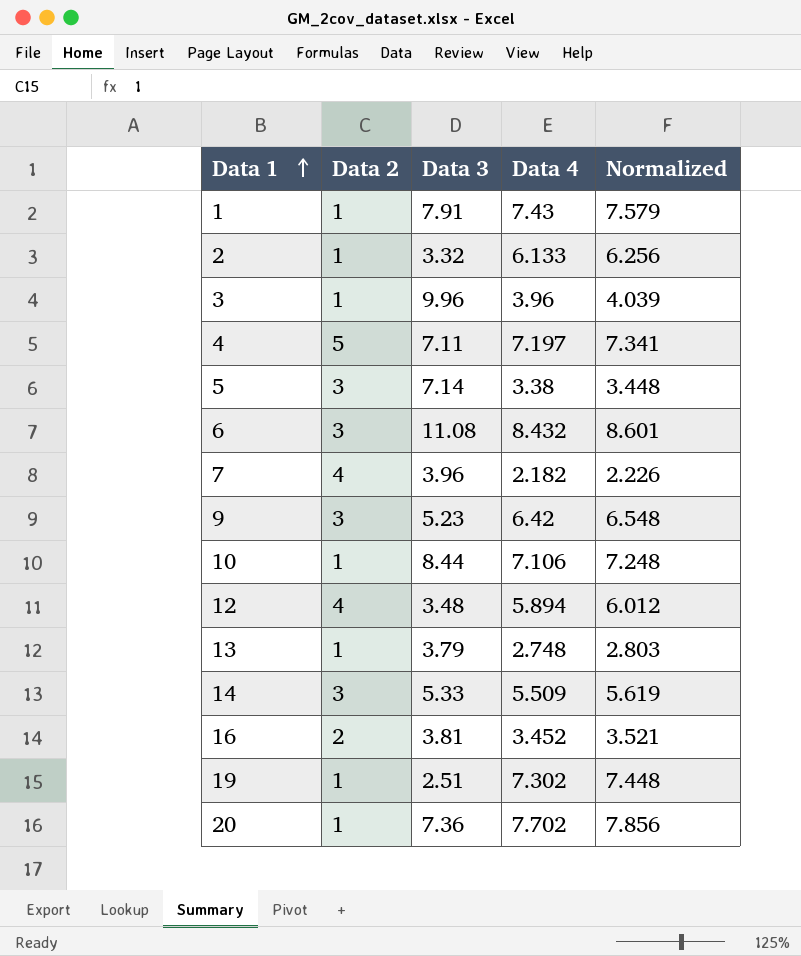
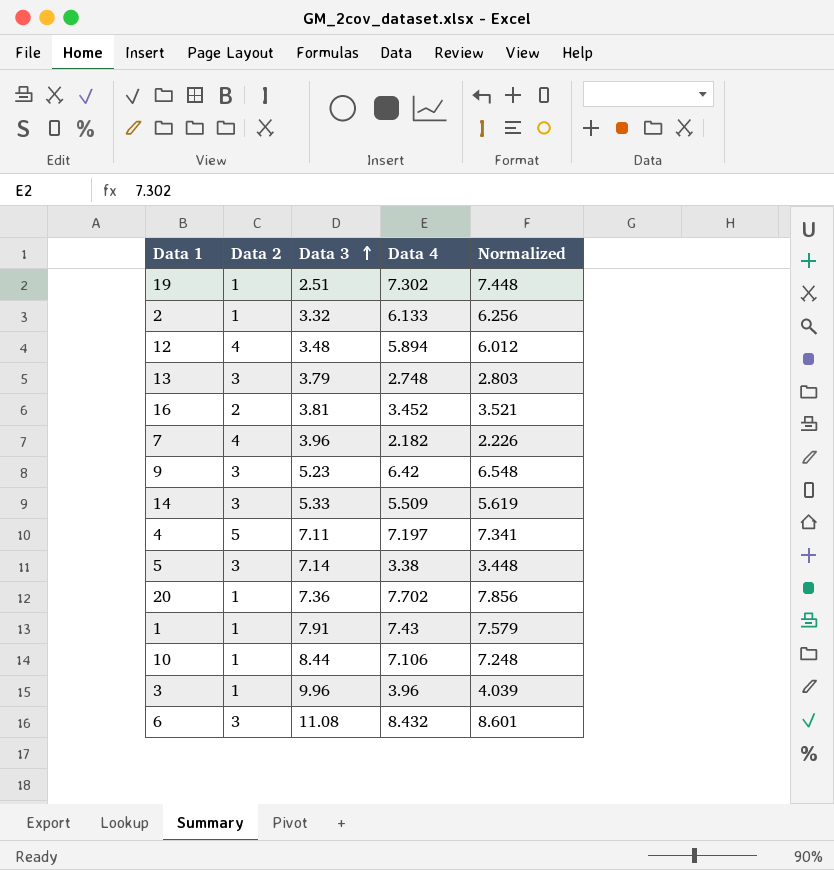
row order: Data 1 ascending -> Data 3 ascending
13 | Data 2: 1 -> 3

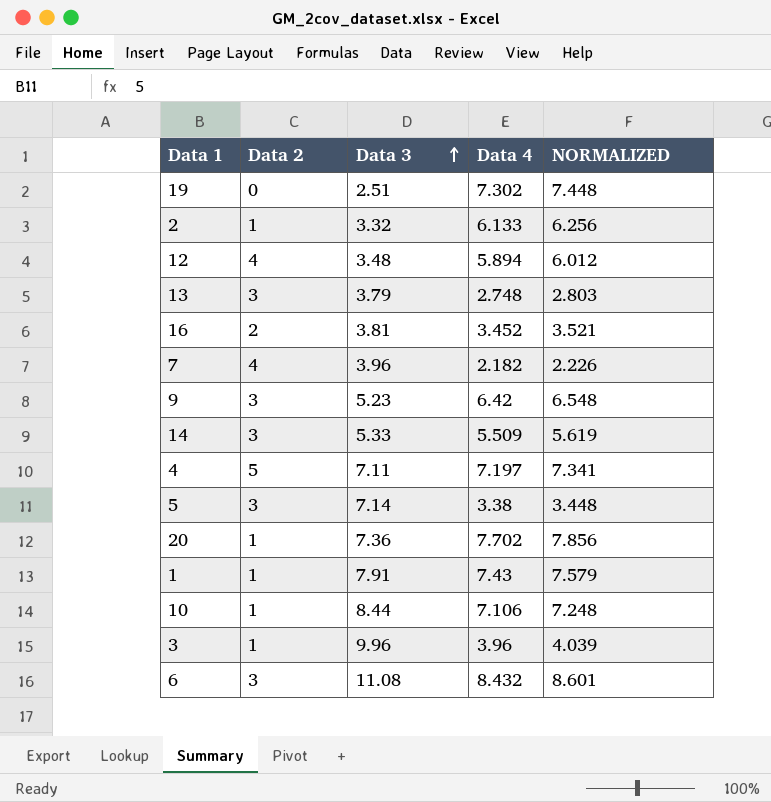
column name: Normalized -> NORMALIZED
19 | Data 2: 1 -> 0

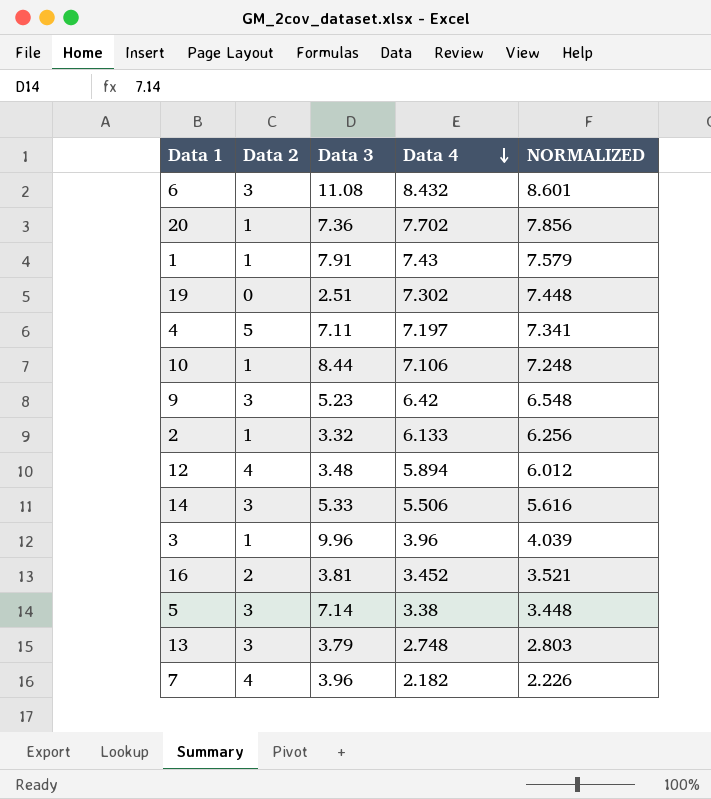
row order: Data 3 ascending -> Data 4 descending
14 | Data 4: 5.509 -> 5.506
14 | NORMALIZED: 5.619 -> 5.616

